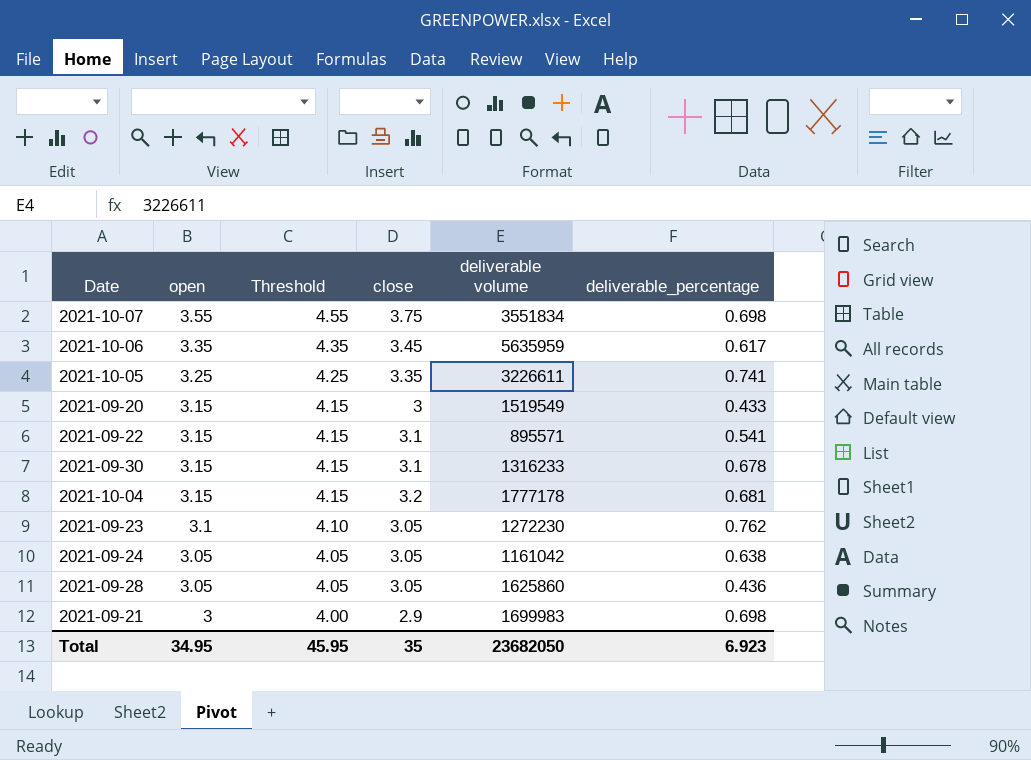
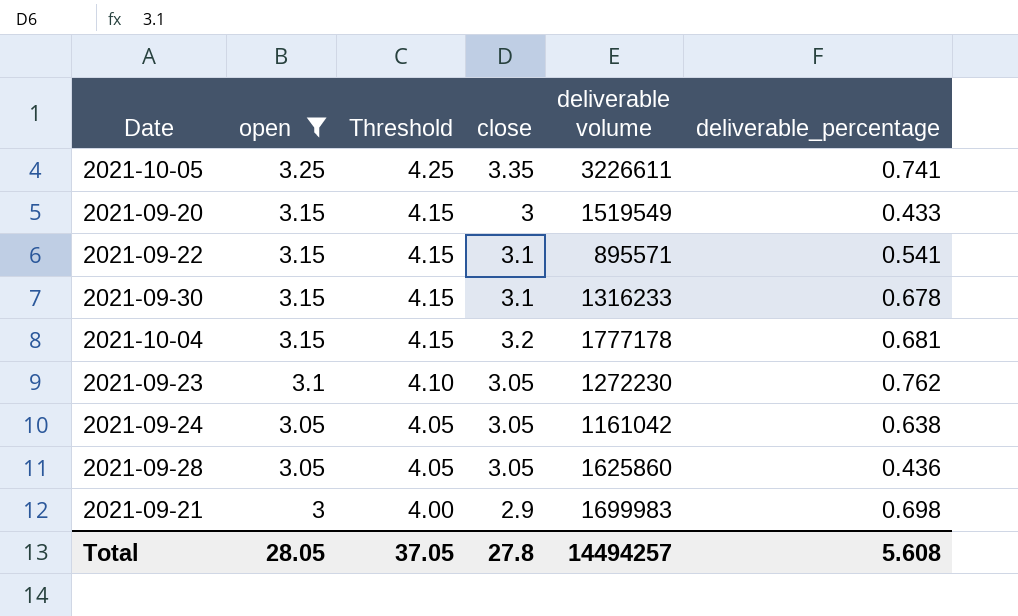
filter: none -> open <= 3.25
Total | open: 34.95 -> 28.05
Total | Threshold: 45.95 -> 37.05
Total | close: 35 -> 27.8
Total | deliverable volume: 23682050 -> 14494257
Total | deliverable_percentage: 6.923 -> 5.608

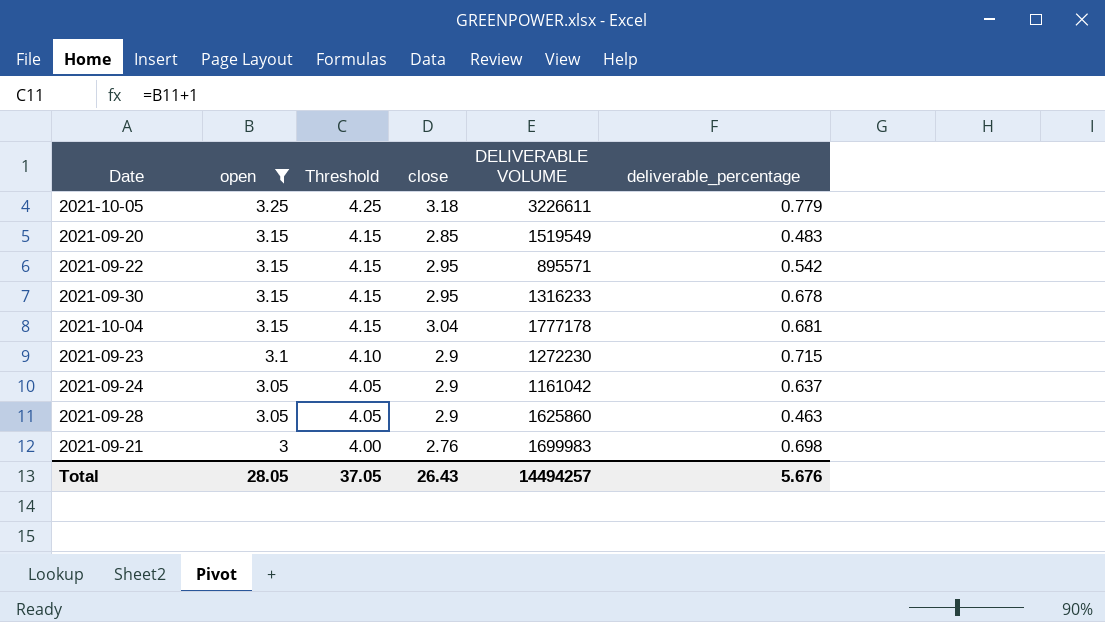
column name: deliverable volume -> DELIVERABLE VOLUME
2021-10-05 | close: 3.35 -> 3.18
2021-10-05 | deliverable_percentage: 0.741 -> 0.779
2021-09-20 | close: 3 -> 2.85
2021-09-20 | deliverable_percentage: 0.433 -> 0.483
2021-09-22 | close: 3.1 -> 2.95
2021-09-22 | deliverable_percentage: 0.541 -> 0.542
2021-09-30 | close: 3.1 -> 2.95
2021-10-04 | close: 3.2 -> 3.04
2021-09-23 | close: 3.05 -> 2.9
2021-09-23 | deliverable_percentage: 0.762 -> 0.715
2021-09-24 | close: 3.05 -> 2.9
2021-09-24 | deliverable_percentage: 0.638 -> 0.637
2021-09-28 | close: 3.05 -> 2.9
2021-09-28 | deliverable_percentage: 0.436 -> 0.463
2021-09-21 | close: 2.9 -> 2.76
Total | close: 27.8 -> 26.43
Total | deliverable_percentage: 5.608 -> 5.676

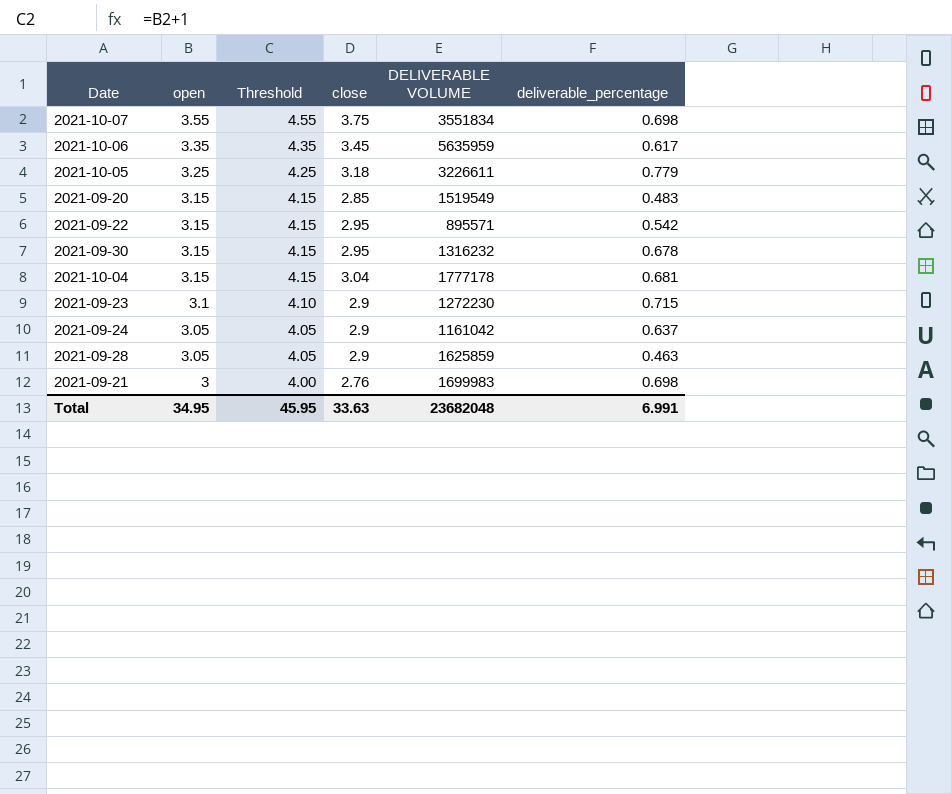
filter: open <= 3.25 -> none
2021-09-30 | DELIVERABLE VOLUME: 1316233 -> 1316232
2021-09-28 | DELIVERABLE VOLUME: 1625860 -> 1625859
Total | open: 28.05 -> 34.95
Total | Threshold: 37.05 -> 45.95
Total | close: 26.43 -> 33.63
Total | DELIVERABLE VOLUME: 14494257 -> 23682048
Total | deliverable_percentage: 5.676 -> 6.991

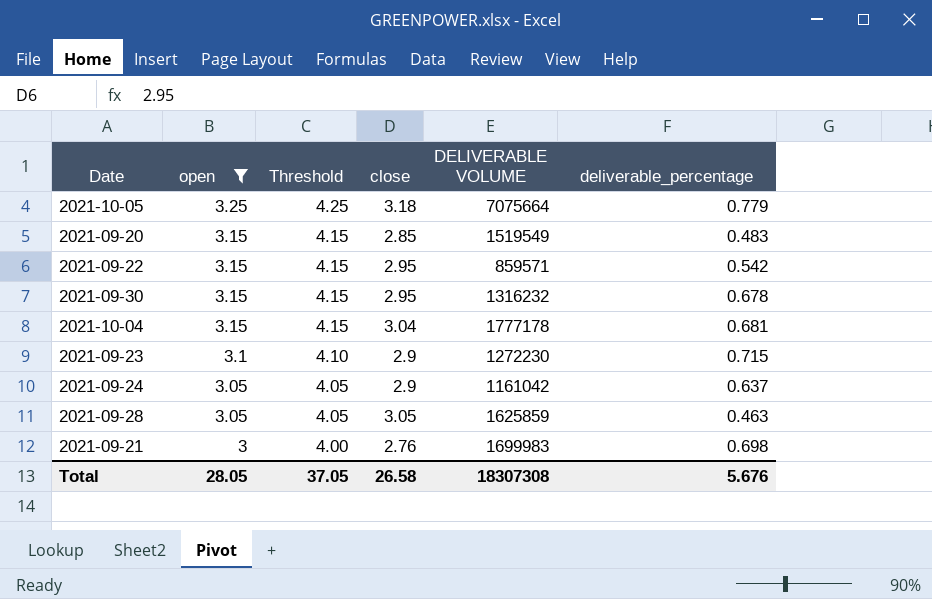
filter: none -> open <= 3.25
2021-10-05 | DELIVERABLE VOLUME: 3226611 -> 7075664
2021-09-22 | DELIVERABLE VOLUME: 895571 -> 859571
2021-09-28 | close: 2.9 -> 3.05
Total | open: 34.95 -> 28.05
Total | Threshold: 45.95 -> 37.05
Total | close: 33.63 -> 26.58
Total | DELIVERABLE VOLUME: 23682048 -> 18307308
Total | deliverable_percentage: 6.991 -> 5.676

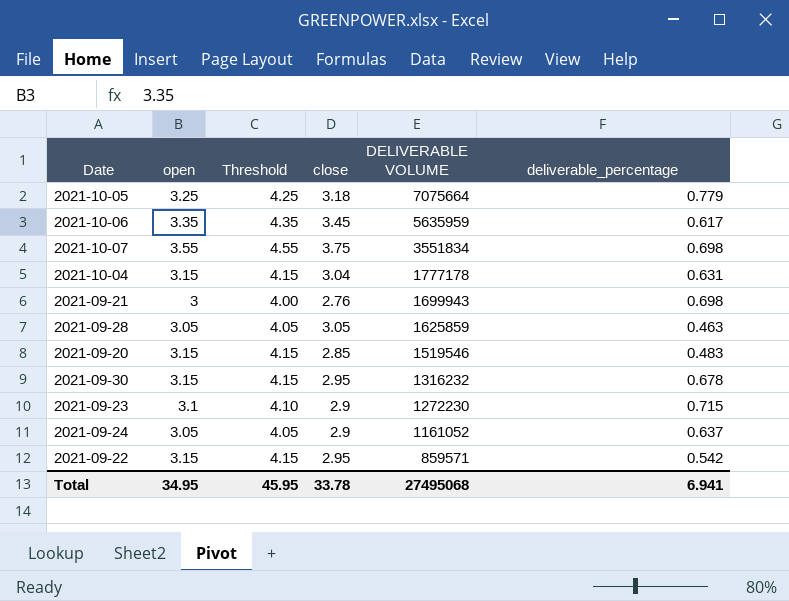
filter: open <= 3.25 -> none
row order: open descending -> DELIVERABLE VOLUME descending
2021-10-04 | deliverable_percentage: 0.681 -> 0.631
2021-09-21 | DELIVERABLE VOLUME: 1699983 -> 1699943
2021-09-20 | DELIVERABLE VOLUME: 1519549 -> 1519546
2021-09-24 | DELIVERABLE VOLUME: 1161042 -> 1161052
Total | open: 28.05 -> 34.95
Total | Threshold: 37.05 -> 45.95
Total | close: 26.58 -> 33.78
Total | DELIVERABLE VOLUME: 18307308 -> 27495068
Total | deliverable_percentage: 5.676 -> 6.941

